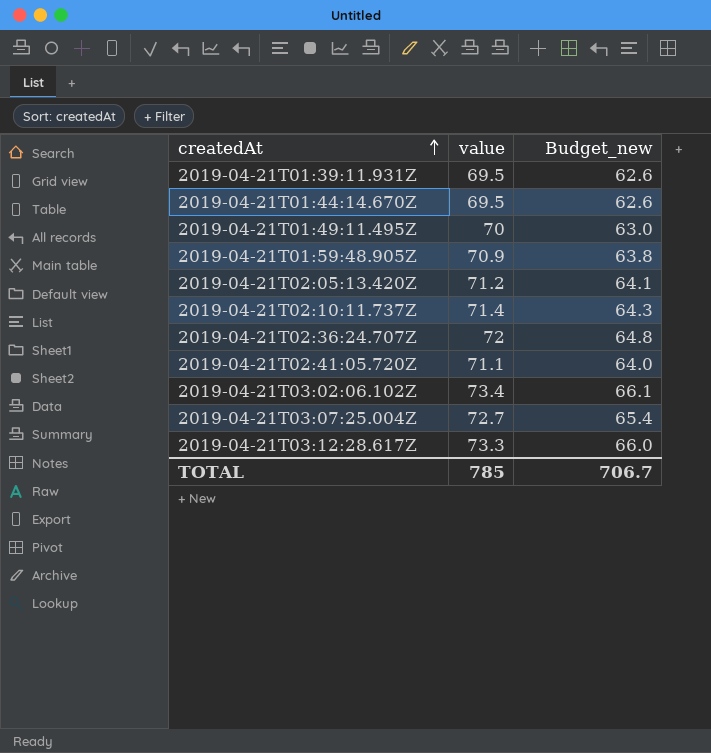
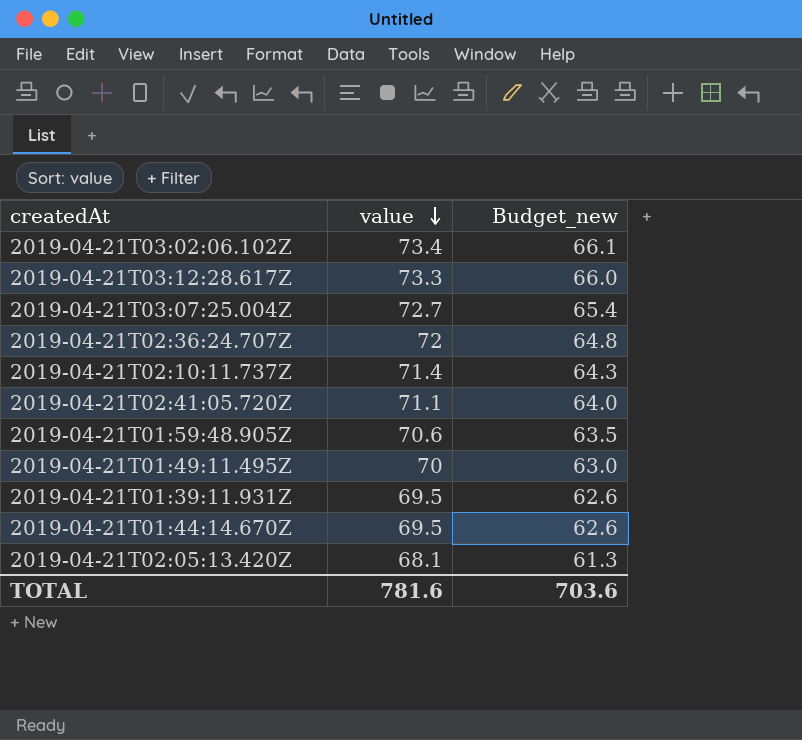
row order: createdAt ascending -> value descending
2019-04-21T01:59:48.905Z | value: 70.9 -> 70.6
2019-04-21T01:59:48.905Z | Budget_new: 63.8 -> 63.5
2019-04-21T02:05:13.420Z | value: 71.2 -> 68.1
2019-04-21T02:05:13.420Z | Budget_new: 64.1 -> 61.3
TOTAL | value: 785 -> 781.6
TOTAL | Budget_new: 706.7 -> 703.6

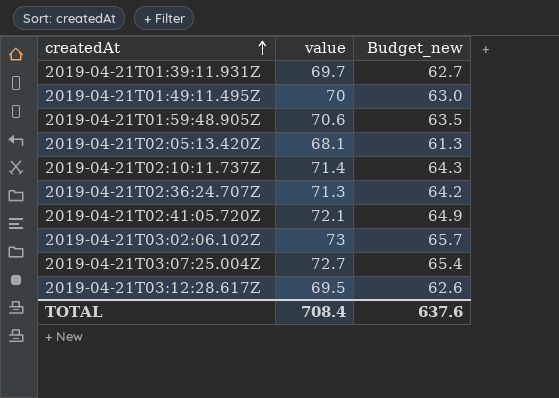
row order: value descending -> createdAt ascending
row 2019-04-21T01:44:14.670Z: 69.5 | 62.6 -> none
2019-04-21T01:39:11.931Z | value: 69.5 -> 69.7
2019-04-21T01:39:11.931Z | Budget_new: 62.6 -> 62.7
2019-04-21T02:36:24.707Z | value: 72 -> 71.3
2019-04-21T02:36:24.707Z | Budget_new: 64.8 -> 64.2
2019-04-21T02:41:05.720Z | value: 71.1 -> 72.1
2019-04-21T02:41:05.720Z | Budget_new: 64.0 -> 64.9
2019-04-21T03:02:06.102Z | value: 73.4 -> 73
2019-04-21T03:02:06.102Z | Budget_new: 66.1 -> 65.7
2019-04-21T03:12:28.617Z | value: 73.3 -> 69.5
2019-04-21T03:12:28.617Z | Budget_new: 66.0 -> 62.6
TOTAL | value: 781.6 -> 708.4
TOTAL | Budget_new: 703.6 -> 637.6

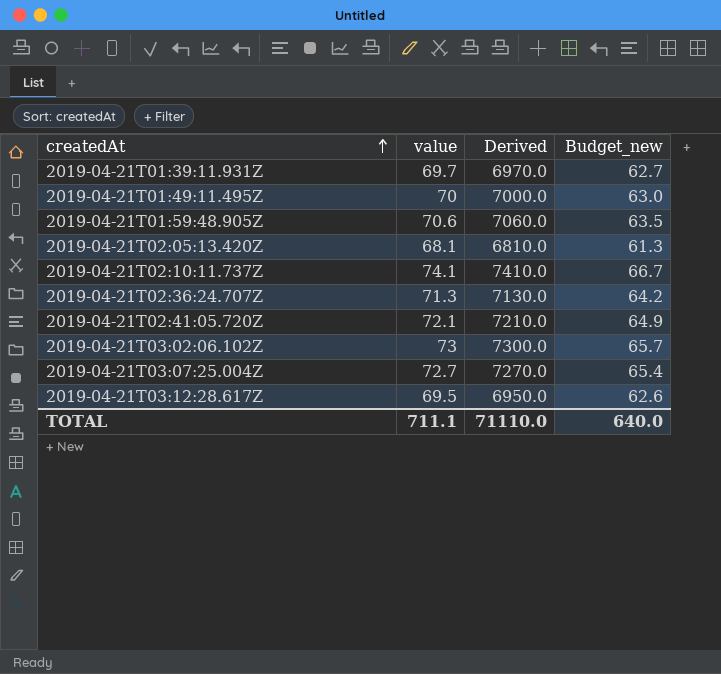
column Derived | formula: none -> [value] * 100
2019-04-21T02:10:11.737Z | value: 71.4 -> 74.1
2019-04-21T02:10:11.737Z | Budget_new: 64.3 -> 66.7
TOTAL | value: 708.4 -> 711.1
TOTAL | Budget_new: 637.6 -> 640.0

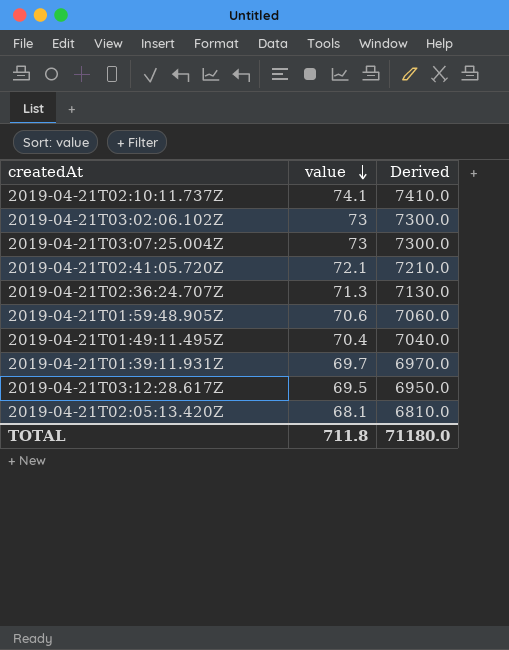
row order: createdAt ascending -> value descending
column Budget_new | formula: [value] * 0.9 -> none
2019-04-21T03:07:25.004Z | value: 72.7 -> 73
2019-04-21T03:07:25.004Z | Derived: 7270.0 -> 7300.0
2019-04-21T01:49:11.495Z | value: 70 -> 70.4
2019-04-21T01:49:11.495Z | Derived: 7000.0 -> 7040.0
TOTAL | value: 711.1 -> 711.8
TOTAL | Derived: 71110.0 -> 71180.0

